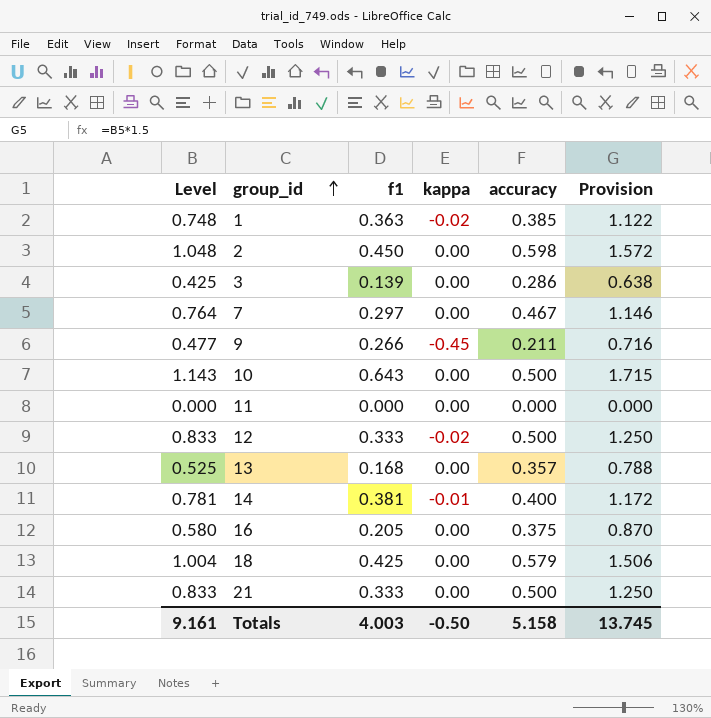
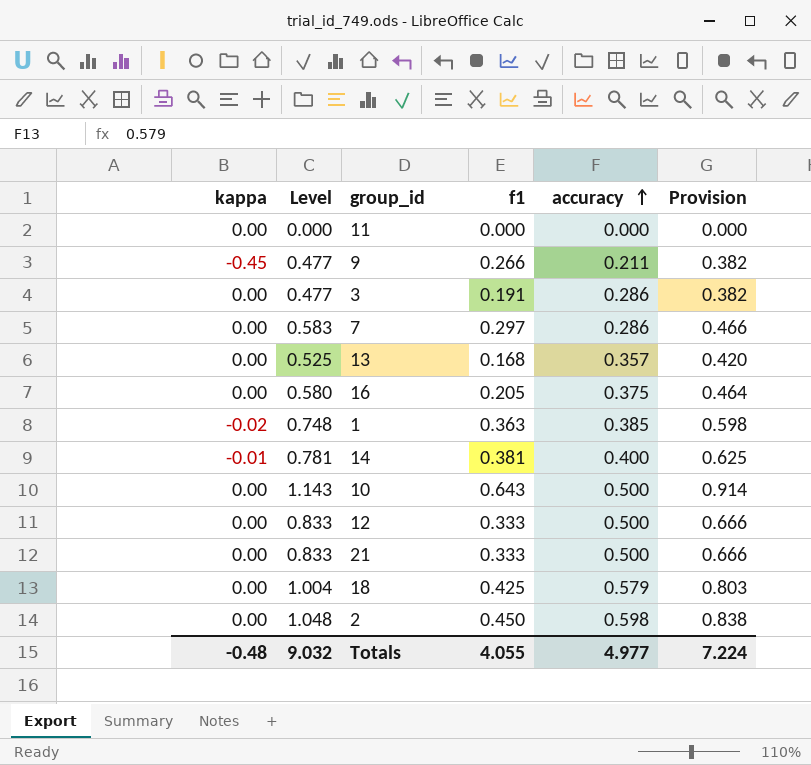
row order: group_id ascending -> accuracy ascending
column kappa | position: 4 -> 1
column Provision | formula: [Level] * 1.5 -> [Level] * 0.8
3 | Level: 0.425 -> 0.477
3 | f1: 0.139 -> 0.191
7 | Level: 0.764 -> 0.583
7 | accuracy: 0.467 -> 0.286
12 | kappa: -0.02 -> 0.00
Totals | kappa: -0.50 -> -0.48
Totals | Level: 9.161 -> 9.032
Totals | f1: 4.003 -> 4.055
Totals | accuracy: 5.158 -> 4.977
Totals | Provision: 13.745 -> 7.224

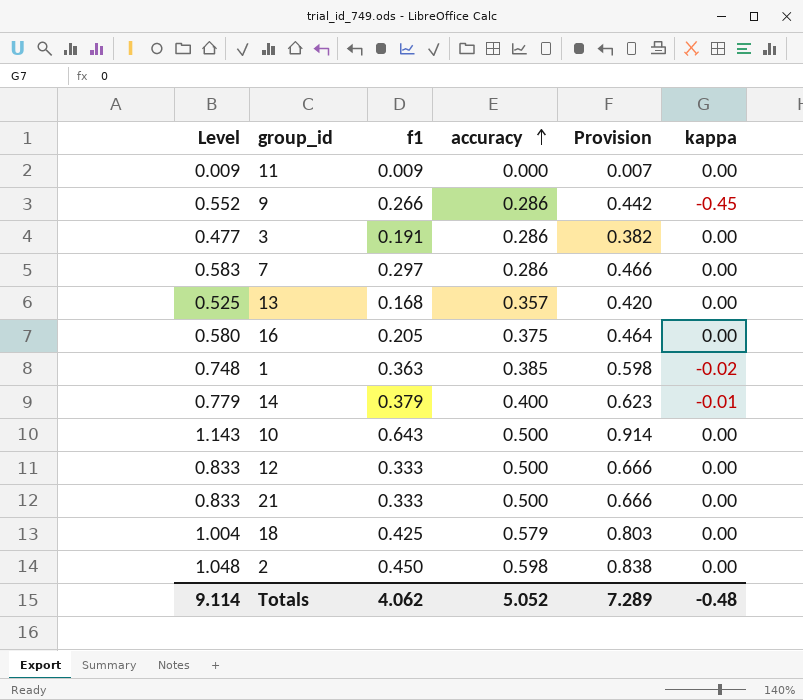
column kappa | position: 1 -> 6
11 | Level: 0.000 -> 0.009
11 | f1: 0.000 -> 0.009
11 | Provision: 0.000 -> 0.007
9 | Level: 0.477 -> 0.552
9 | accuracy: 0.211 -> 0.286
9 | Provision: 0.382 -> 0.442
14 | Level: 0.781 -> 0.779
14 | f1: 0.381 -> 0.379
14 | Provision: 0.625 -> 0.623
Totals | Level: 9.032 -> 9.114
Totals | f1: 4.055 -> 4.062
Totals | accuracy: 4.977 -> 5.052
Totals | Provision: 7.224 -> 7.289

